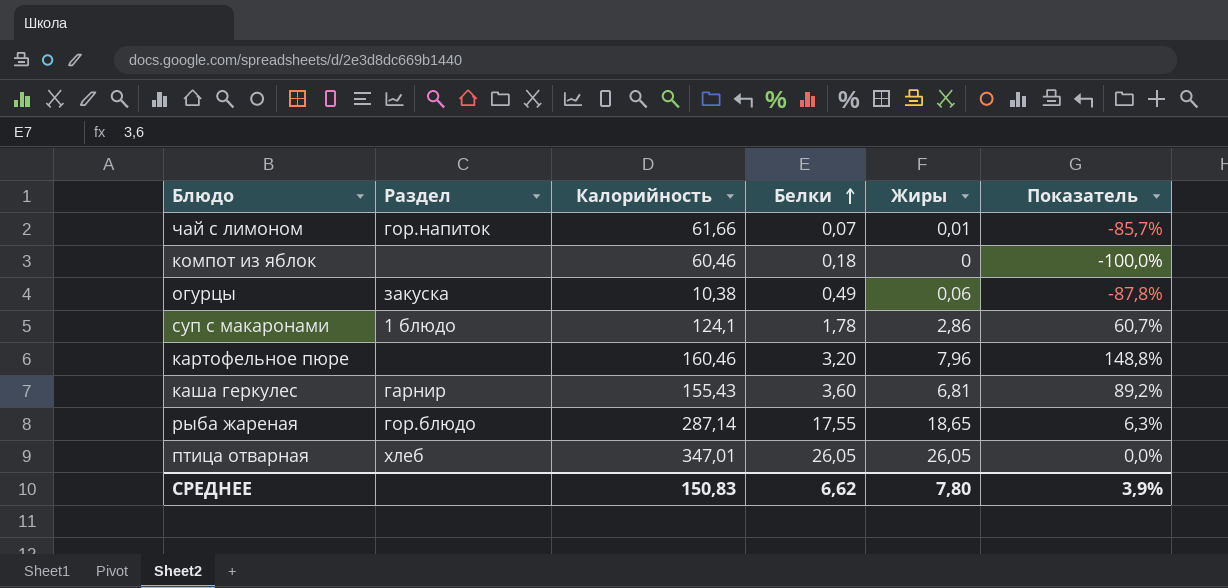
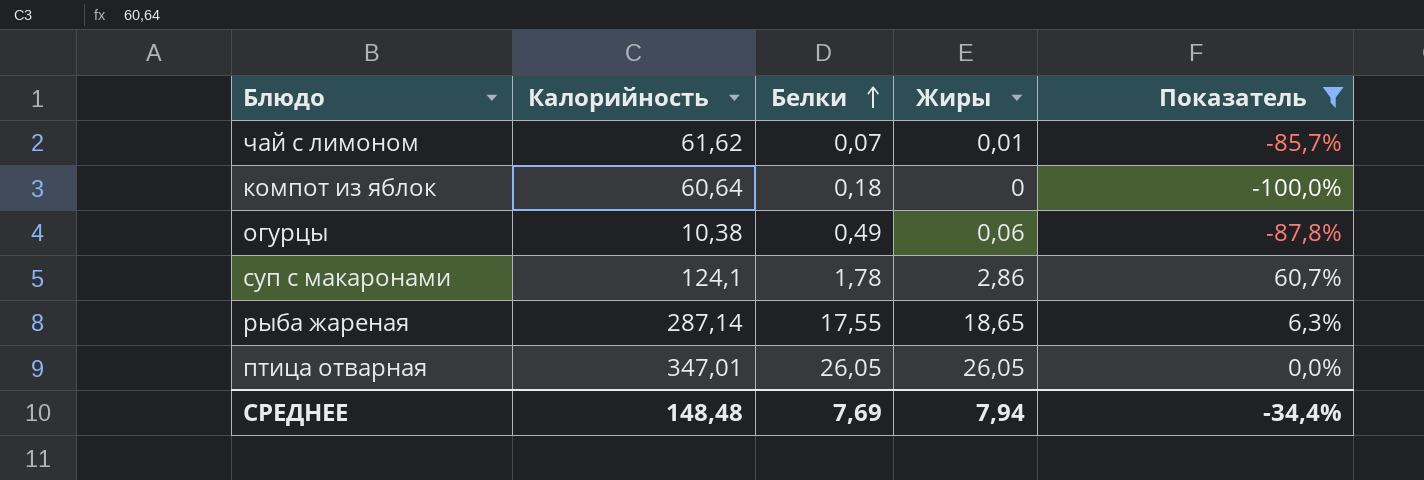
filter: none -> Показатель <= 60,7%
column Раздел | position: 2 -> none
чай с лимоном | Калорийность: 61,66 -> 61,62
компот из яблок | Калорийность: 60,46 -> 60,64
СРЕДНЕЕ | Калорийность: 150,83 -> 148,48
СРЕДНЕЕ | Белки: 6,62 -> 7,69
СРЕДНЕЕ | Жиры: 7,80 -> 7,94
СРЕДНЕЕ | Показатель: 3,9% -> -34,4%

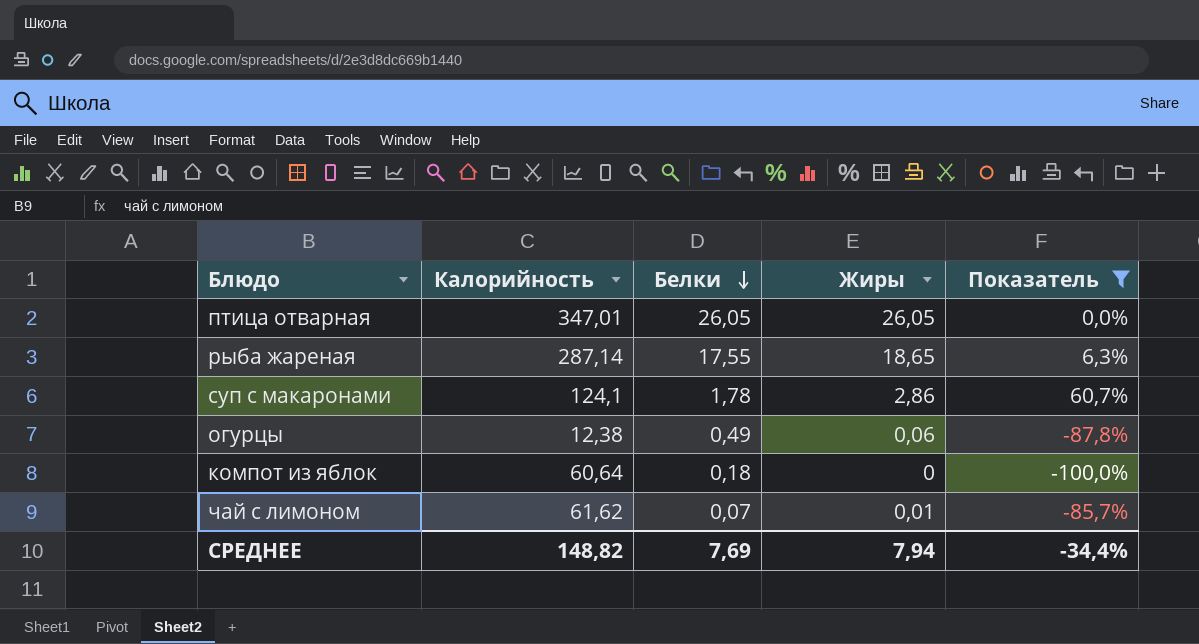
row order: Белки ascending -> Белки descending
огурцы | Калорийность: 10,38 -> 12,38
СРЕДНЕЕ | Калорийность: 148,48 -> 148,82

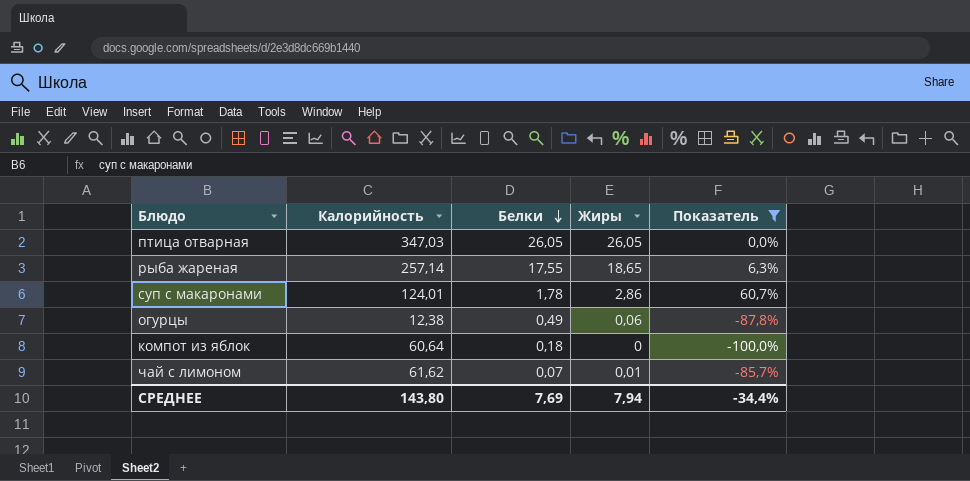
птица отварная | Калорийность: 347,01 -> 347,03
рыба жареная | Калорийность: 287,14 -> 257,14
суп с макаронами | Калорийность: 124,1 -> 124,01
СРЕДНЕЕ | Калорийность: 148,82 -> 143,80

